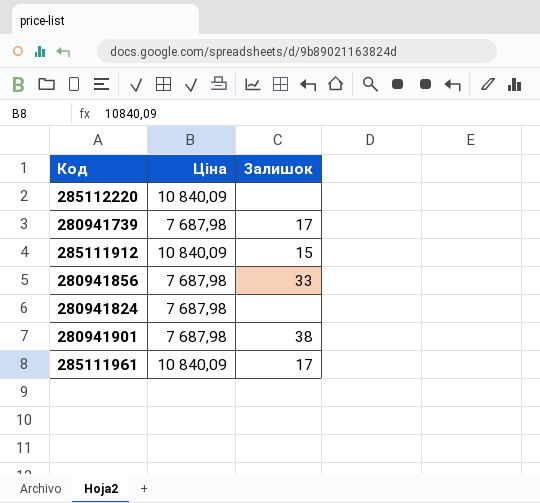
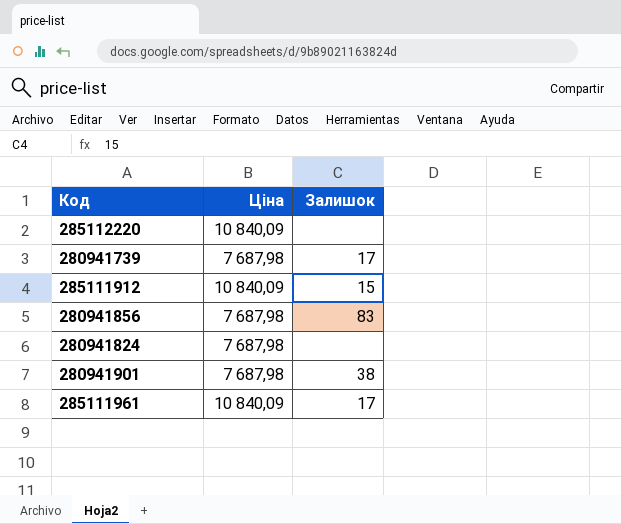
280941856 | Залишок: 33 -> 83

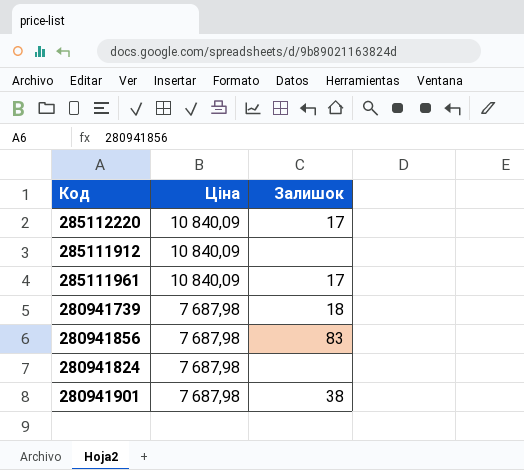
row order: none -> Ціна descending
285112220 | Залишок: none -> 17
285111912 | Залишок: 15 -> none
280941739 | Залишок: 17 -> 18

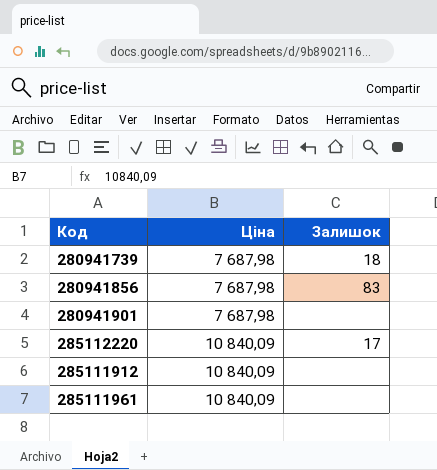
row order: Ціна descending -> Ціна ascending
row 280941824: 7 687,98 | none -> none
280941901 | Залишок: 38 -> none
285111961 | Залишок: 17 -> none

